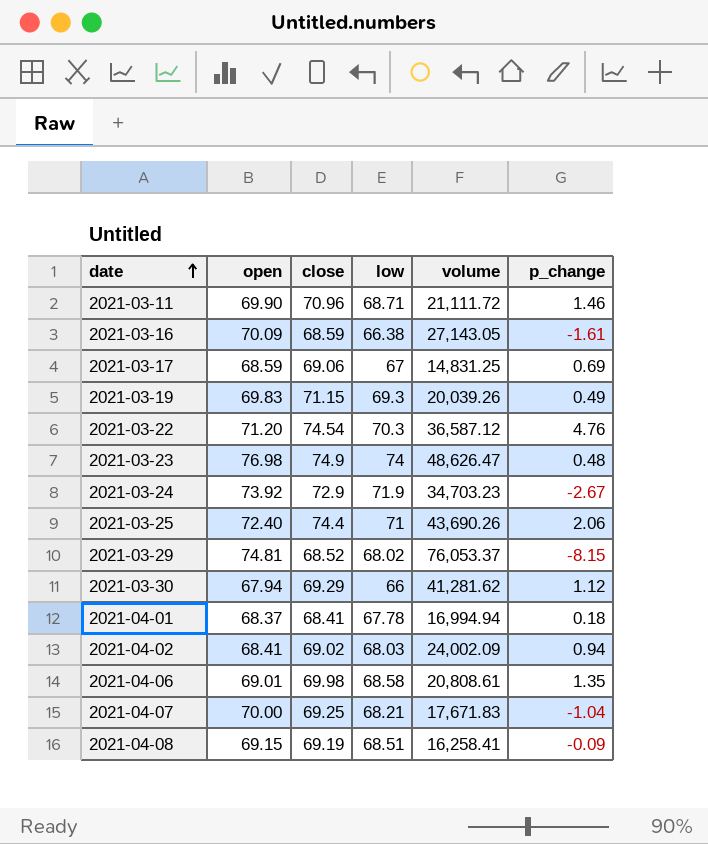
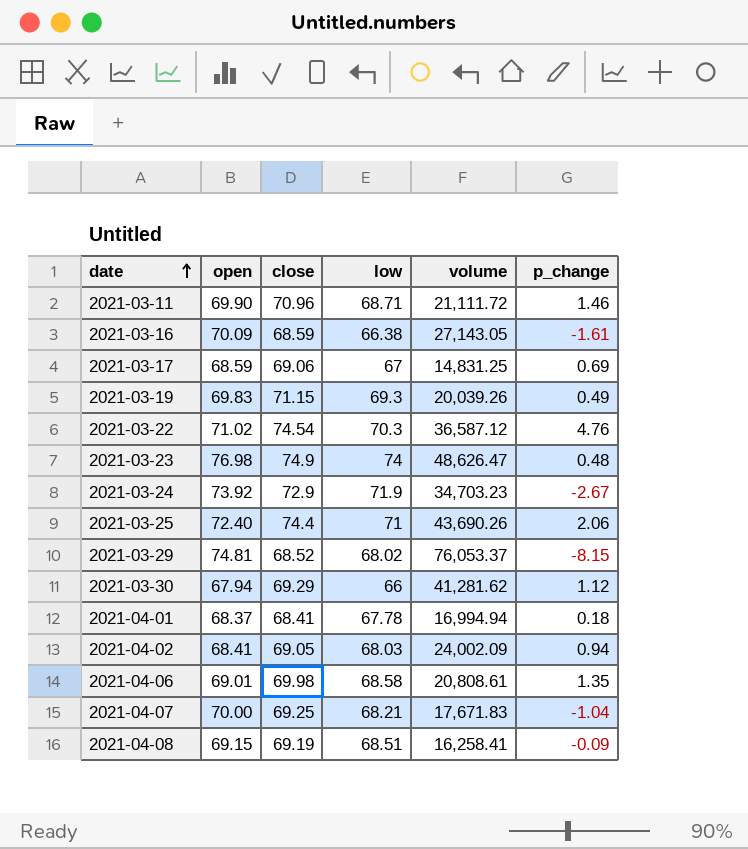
2021-03-22 | open: 71.20 -> 71.02
2021-04-02 | close: 69.02 -> 69.05

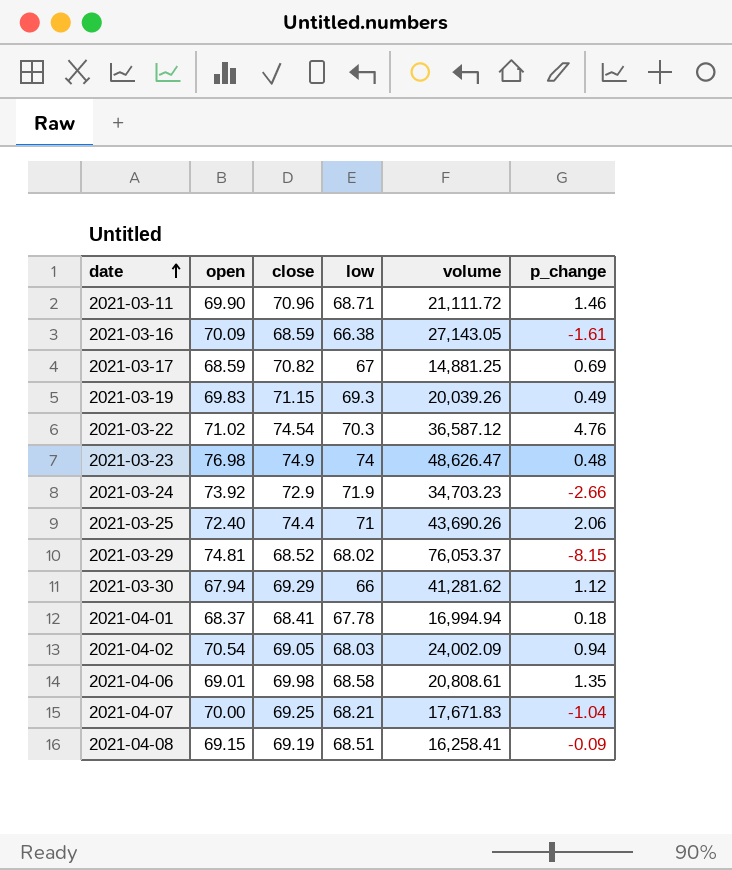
2021-03-17 | close: 69.06 -> 70.82
2021-03-17 | volume: 14,831.25 -> 14,881.25
2021-03-24 | p_change: -2.67 -> -2.66
2021-04-02 | open: 68.41 -> 70.54

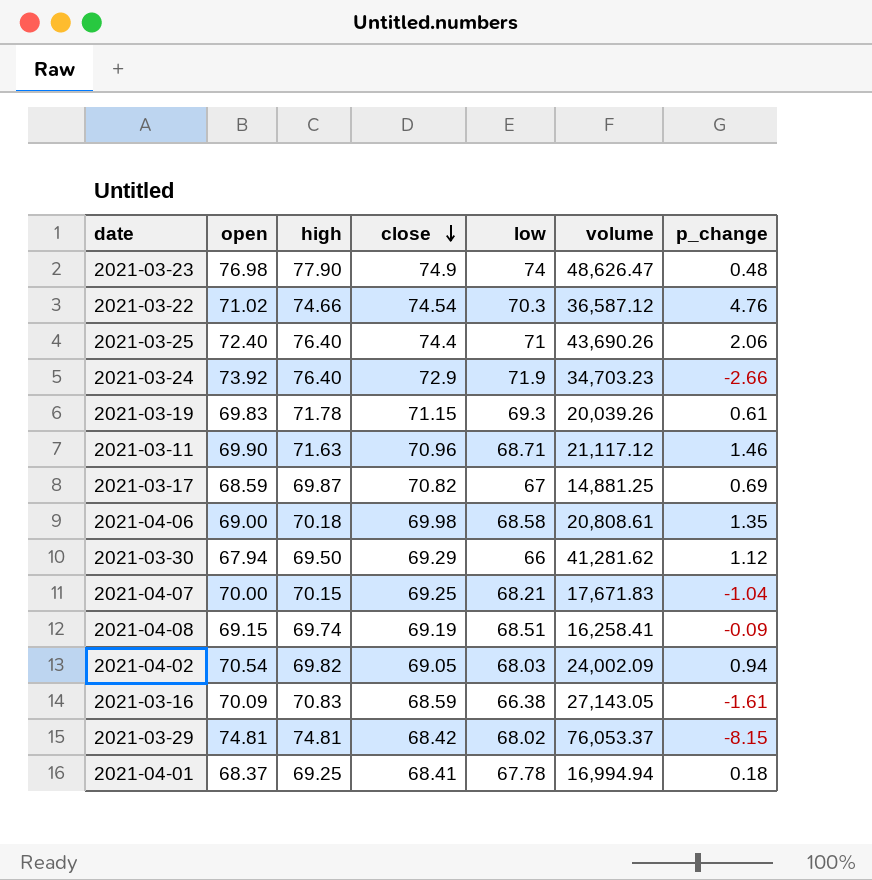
row order: date ascending -> close descending
column high | position: none -> 3
2021-03-19 | p_change: 0.49 -> 0.61
2021-03-11 | volume: 21,111.72 -> 21,117.12
2021-04-06 | open: 69.01 -> 69.00
2021-03-29 | close: 68.52 -> 68.42

